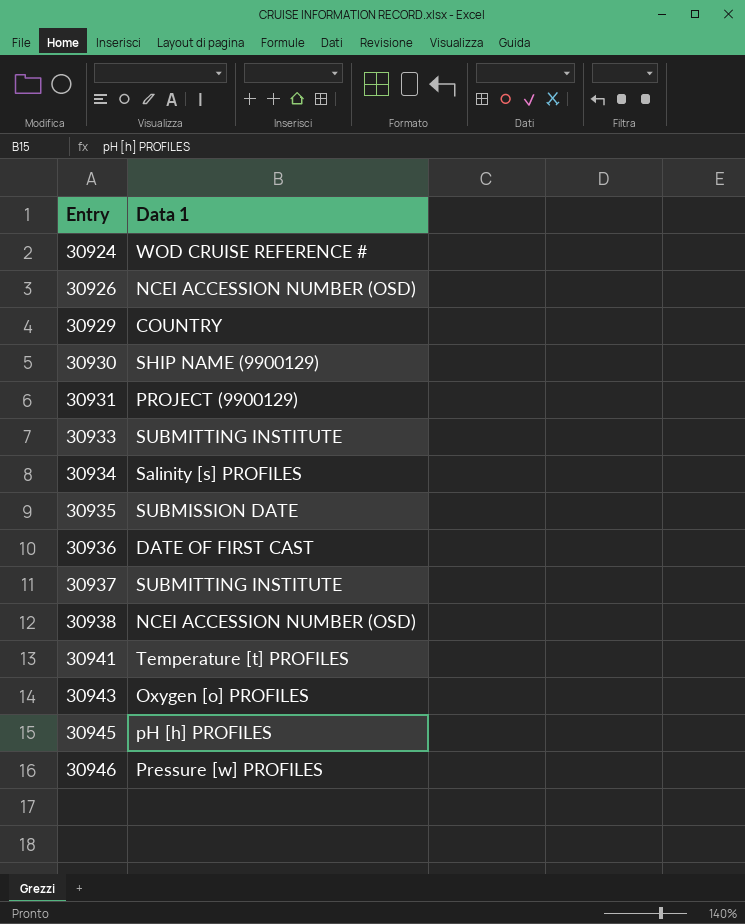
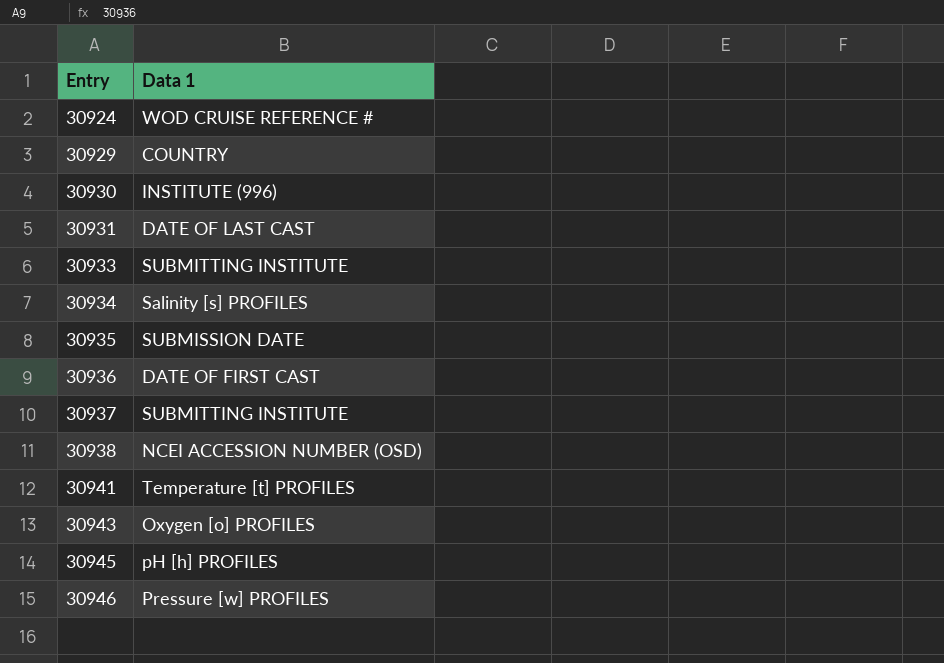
row 30926: NCEI ACCESSION NUMBER (OSD) -> none
30930 | Data 1: SHIP NAME (9900129) -> INSTITUTE (996)
30931 | Data 1: PROJECT (9900129) -> DATE OF LAST CAST

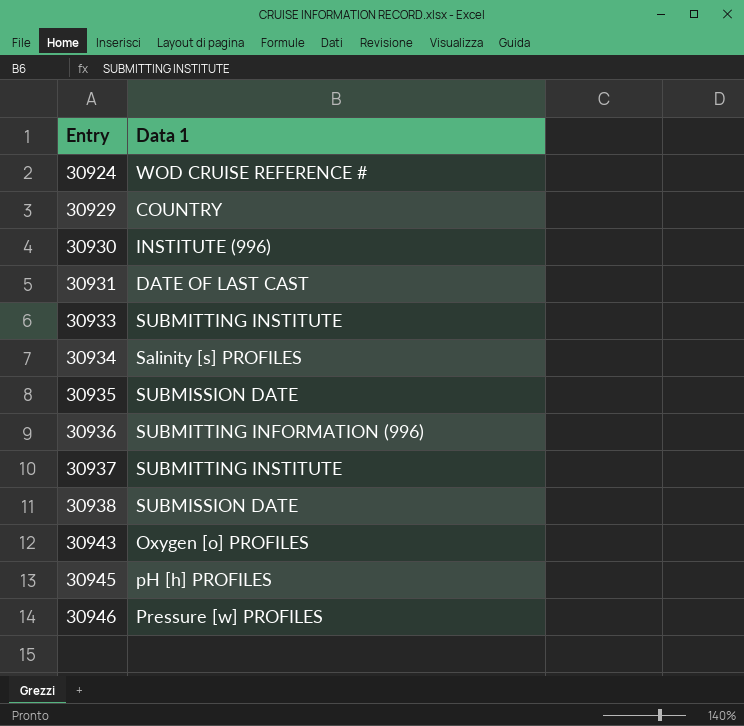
row 30941: Temperature [t] PROFILES -> none
30936 | Data 1: DATE OF FIRST CAST -> SUBMITTING INFORMATION (996)
30938 | Data 1: NCEI ACCESSION NUMBER (OSD) -> SUBMISSION DATE

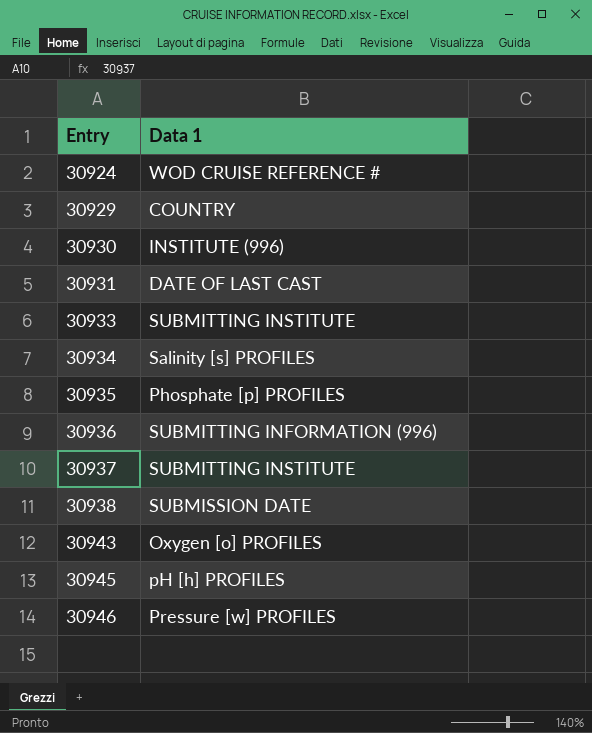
30935 | Data 1: SUBMISSION DATE -> Phosphate [p] PROFILES

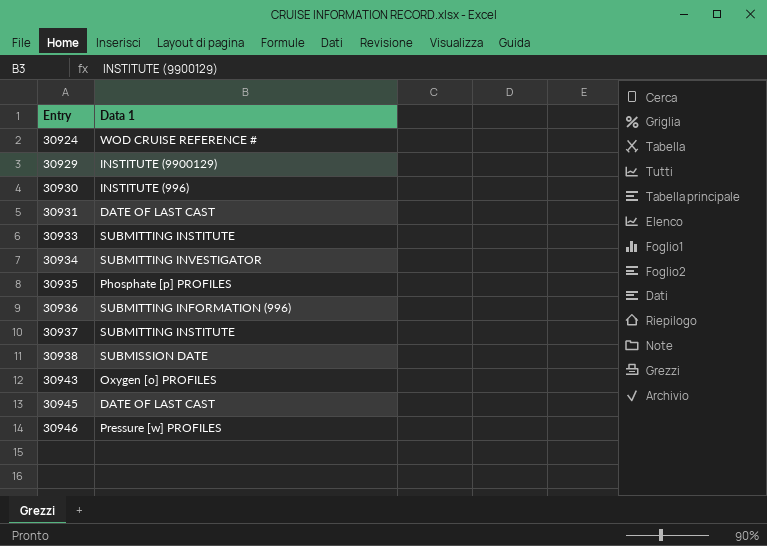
30929 | Data 1: COUNTRY -> INSTITUTE (9900129)
30934 | Data 1: Salinity [s] PROFILES -> SUBMITTING INVESTIGATOR
30945 | Data 1: pH [h] PROFILES -> DATE OF LAST CAST

